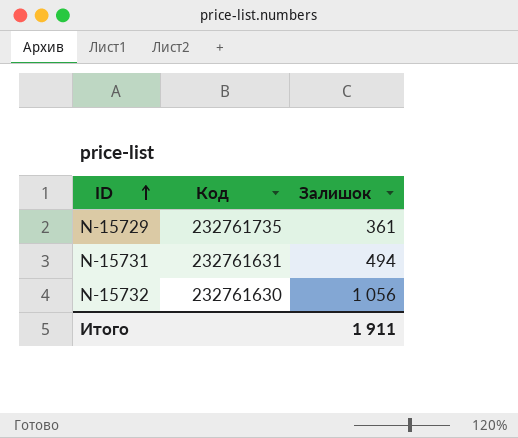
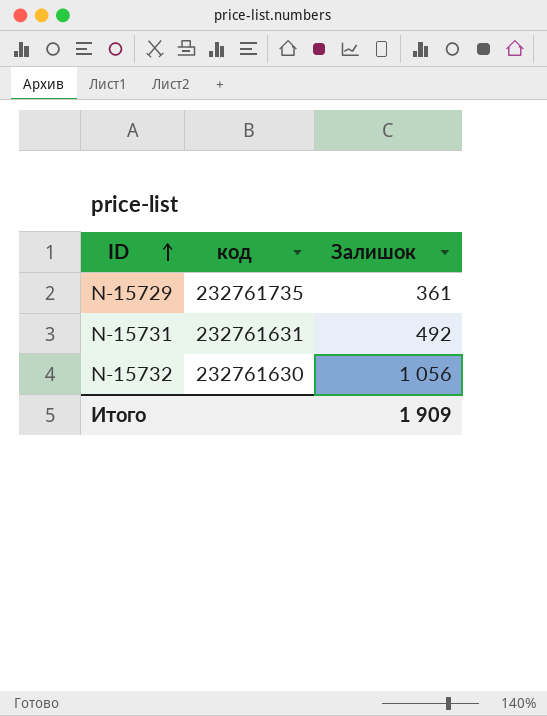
column name: Код -> код
N-15731 | Залишок: 494 -> 492
Итого | Залишок: 1 911 -> 1 909

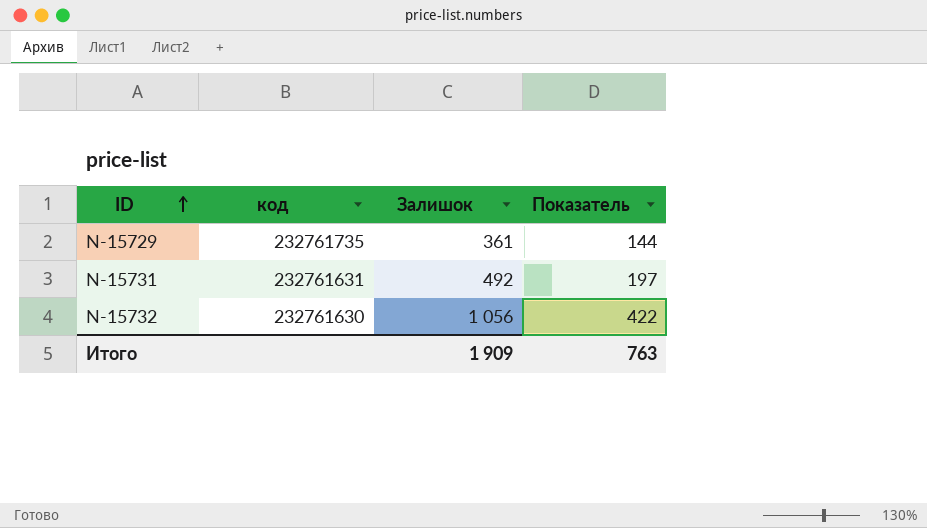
column Показатель | formula: none -> [Залишок] * 0,4

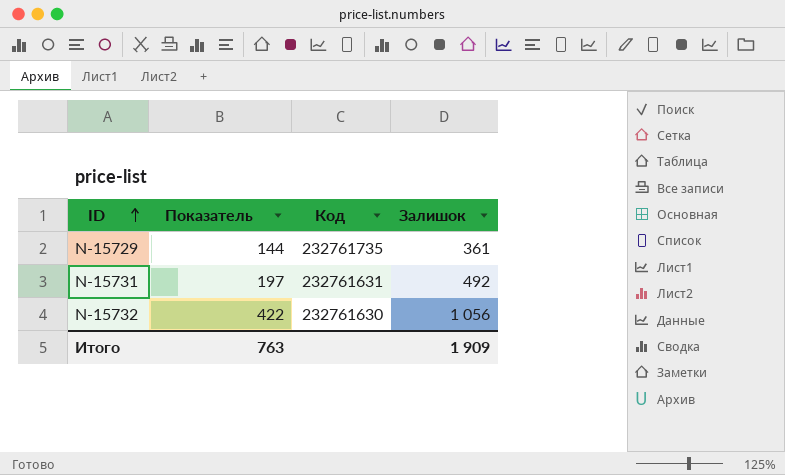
column Показатель | position: 4 -> 2
column name: код -> Код

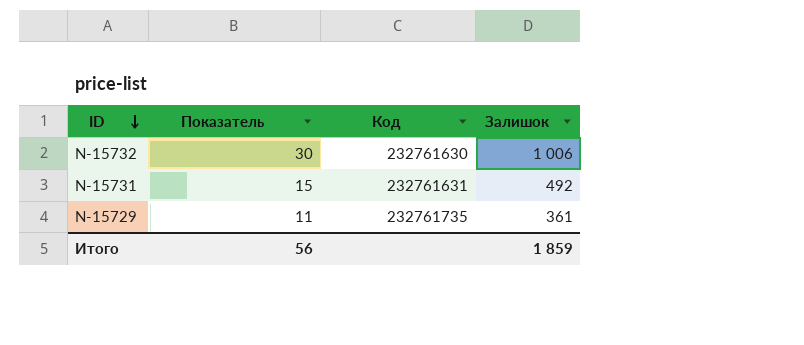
row order: ID ascending -> ID descending
column Показатель | formula: [Залишок] * 0,4 -> [Залишок] * 0,03
N-15732 | Залишок: 1 056 -> 1 006
Итого | Показатель: 763 -> 56
Итого | Залишок: 1 909 -> 1 859

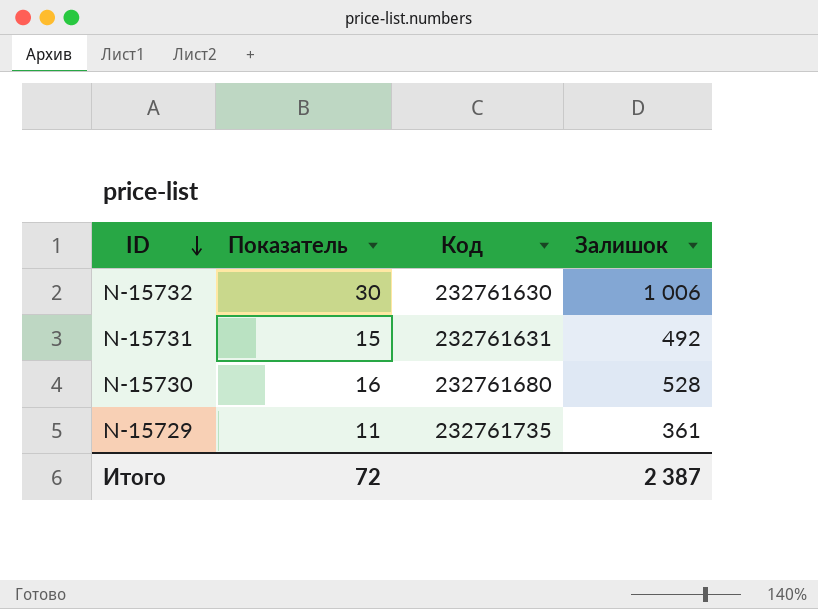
row N-15730: none -> 16 | 232761680 | 528
Итого | Показатель: 56 -> 72
Итого | Залишок: 1 859 -> 2 387

